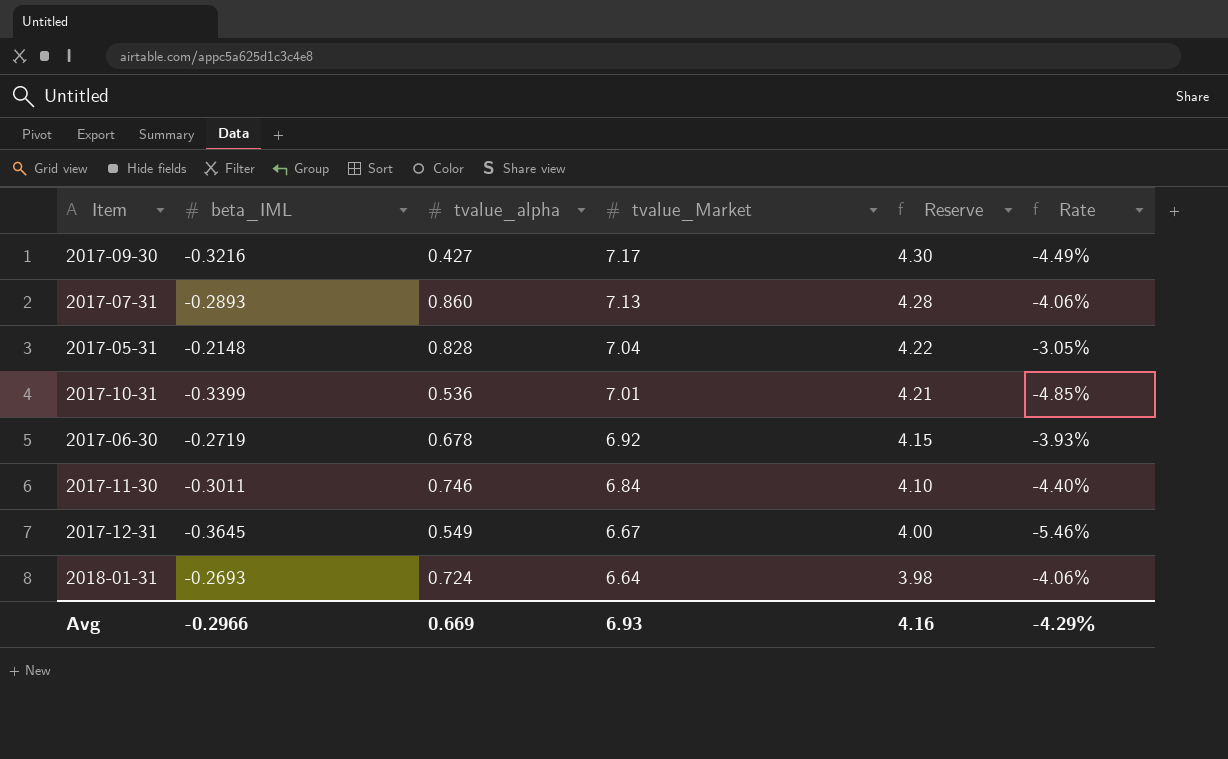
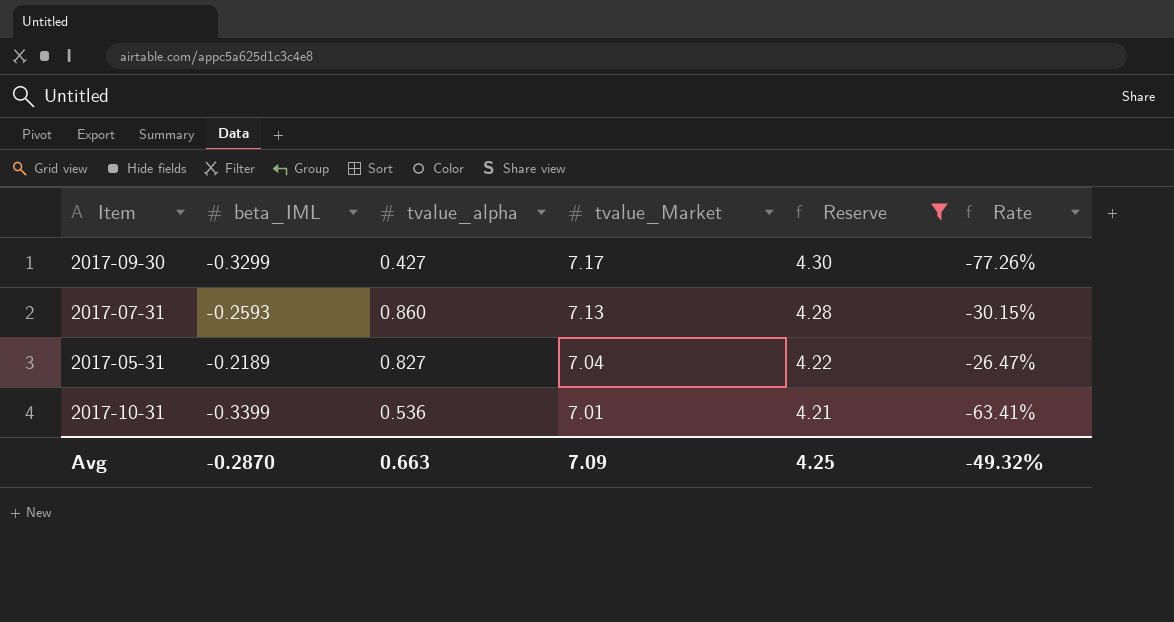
filter: none -> Reserve >= 4.21
column Rate | formula: [beta_IML] / [tvalue_Market] -> [beta_IML] / [tvalue_alpha]
2017-09-30 | beta_IML: -0.3216 -> -0.3299
2017-07-31 | beta_IML: -0.2893 -> -0.2593
2017-05-31 | beta_IML: -0.2148 -> -0.2189
2017-05-31 | tvalue_alpha: 0.828 -> 0.827
Avg | beta_IML: -0.2966 -> -0.2870
Avg | tvalue_alpha: 0.669 -> 0.663
Avg | tvalue_Market: 6.93 -> 7.09
Avg | Reserve: 4.16 -> 4.25
Avg | Rate: -4.29% -> -49.32%

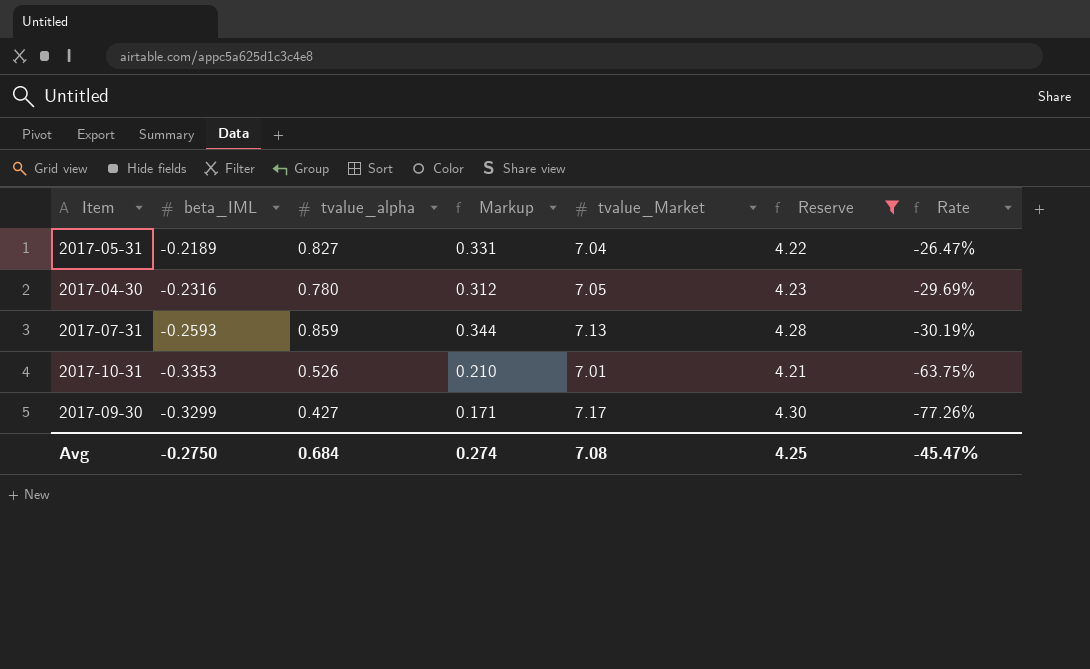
row order: tvalue_Market descending -> Rate descending
column Markup | formula: none -> [tvalue_alpha] * 0.4
row 2017-04-30: none -> -0.2316 | 0.780 | 0.312 | 7.05 | 4.23 | -29.69%
2017-07-31 | tvalue_alpha: 0.860 -> 0.859
2017-07-31 | Rate: -30.15% -> -30.19%
2017-10-31 | beta_IML: -0.3399 -> -0.3353
2017-10-31 | tvalue_alpha: 0.536 -> 0.526
2017-10-31 | Rate: -63.41% -> -63.75%
Avg | beta_IML: -0.2870 -> -0.2750
Avg | tvalue_alpha: 0.663 -> 0.684
Avg | tvalue_Market: 7.09 -> 7.08
Avg | Rate: -49.32% -> -45.47%

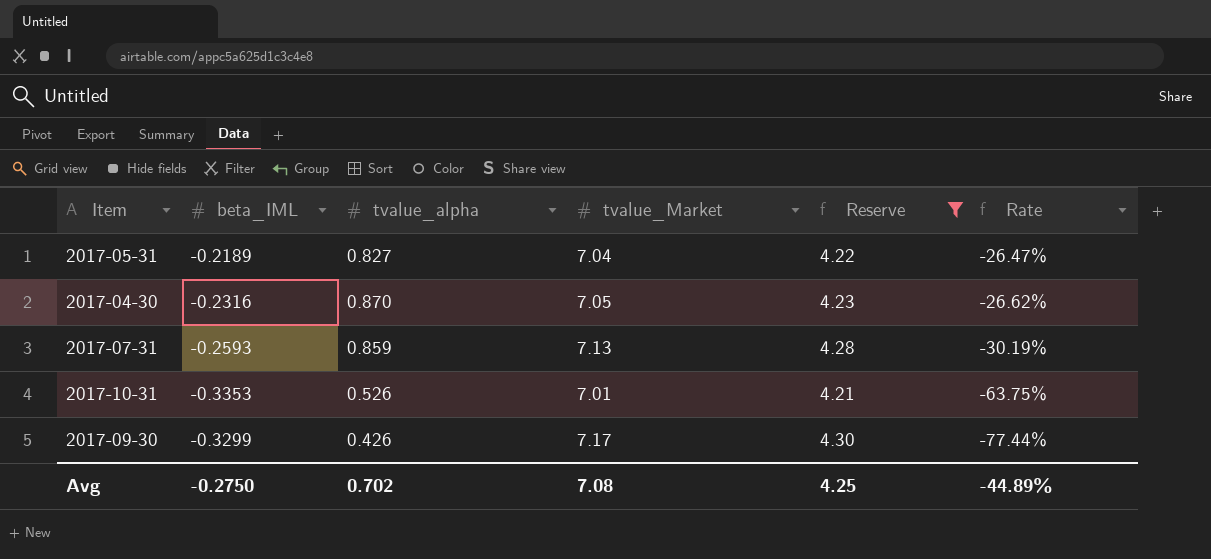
column Markup | formula: [tvalue_alpha] * 0.4 -> none
2017-04-30 | tvalue_alpha: 0.780 -> 0.870
2017-04-30 | Rate: -29.69% -> -26.62%
2017-09-30 | tvalue_alpha: 0.427 -> 0.426
2017-09-30 | Rate: -77.26% -> -77.44%
Avg | tvalue_alpha: 0.684 -> 0.702
Avg | Rate: -45.47% -> -44.89%

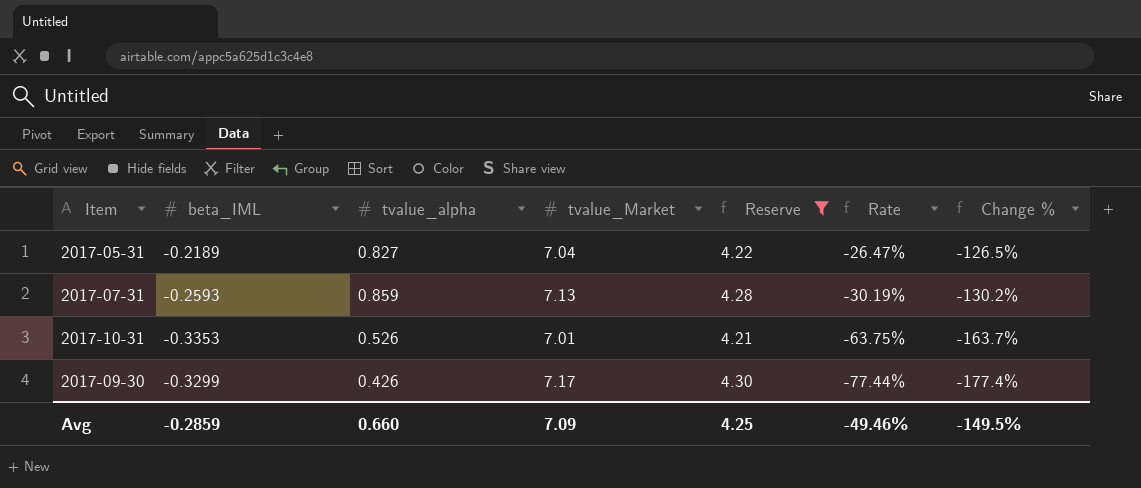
column Change % | formula: none -> ([beta_IML] - [tvalue_alpha]) / [tvalue_alpha]
row 2017-04-30: -0.2316 | 0.870 | 7.05 | 4.23 | -26.62% -> none
Avg | beta_IML: -0.2750 -> -0.2859
Avg | tvalue_alpha: 0.702 -> 0.660
Avg | tvalue_Market: 7.08 -> 7.09
Avg | Rate: -44.89% -> -49.46%

